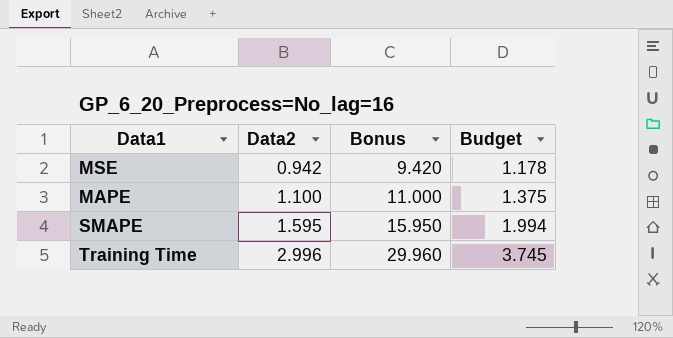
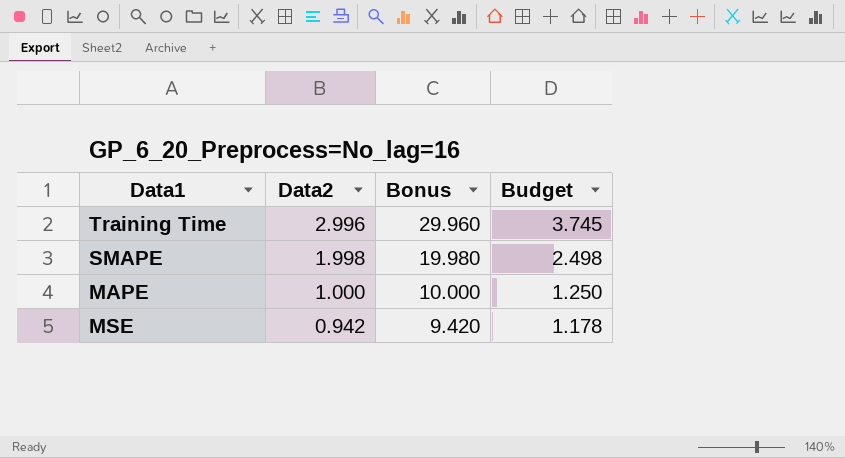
row order: Data2 ascending -> Data2 descending
SMAPE | Data2: 1.595 -> 1.998
SMAPE | Bonus: 15.950 -> 19.980
SMAPE | Budget: 1.994 -> 2.498
MAPE | Data2: 1.100 -> 1.000
MAPE | Bonus: 11.000 -> 10.000
MAPE | Budget: 1.375 -> 1.250

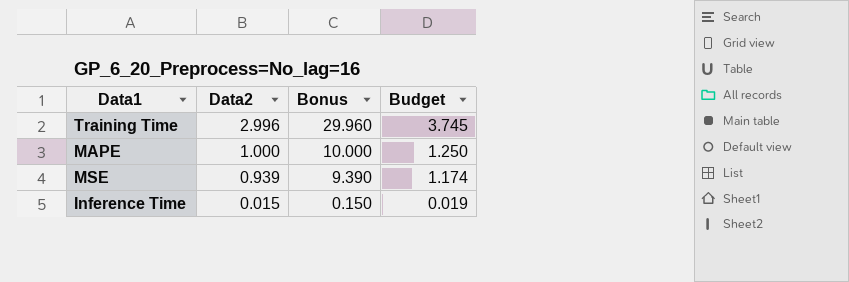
row SMAPE: 1.998 | 19.980 | 2.498 -> none
MSE | Data2: 0.942 -> 0.939
MSE | Bonus: 9.420 -> 9.390
MSE | Budget: 1.178 -> 1.174
row Inference Time: none -> 0.015 | 0.150 | 0.019

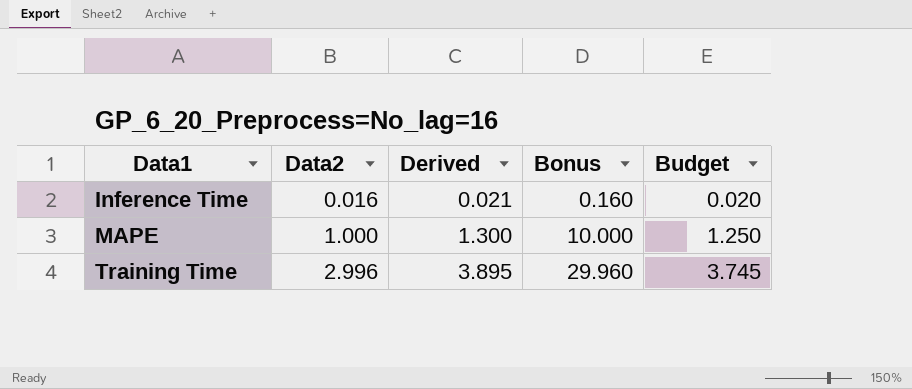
row order: Data2 descending -> Data1 ascending
column Derived | formula: none -> [Data2] * 1.3
row MSE: 0.939 | 9.390 | 1.174 -> none
Inference Time | Data2: 0.015 -> 0.016
Inference Time | Bonus: 0.150 -> 0.160
Inference Time | Budget: 0.019 -> 0.020

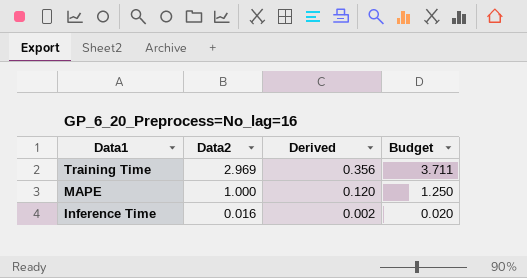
row order: Data1 ascending -> Data1 descending
column Bonus | formula: [Data2] * 10 -> none
column Derived | formula: [Data2] * 1.3 -> [Data2] * 0.12
Training Time | Data2: 2.996 -> 2.969
Training Time | Budget: 3.745 -> 3.711

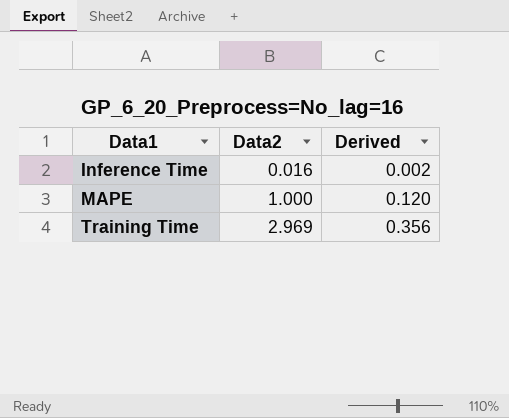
row order: Data1 descending -> Data1 ascending
column Budget | formula: [Data2] * 1.25 -> none

